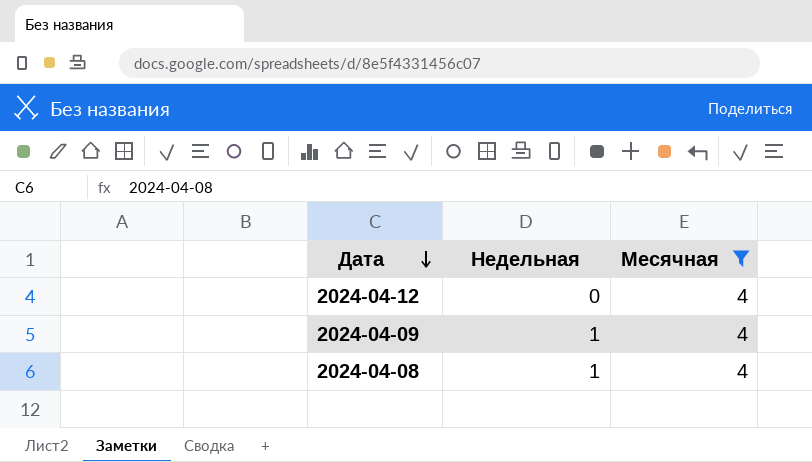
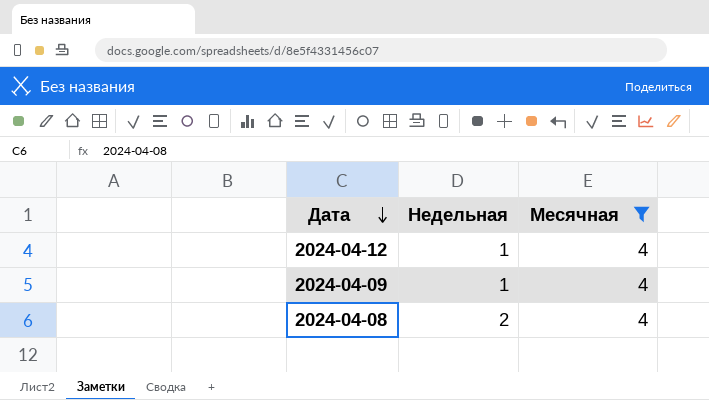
2024-04-12 | Недельная: 0 -> 1
2024-04-08 | Недельная: 1 -> 2

